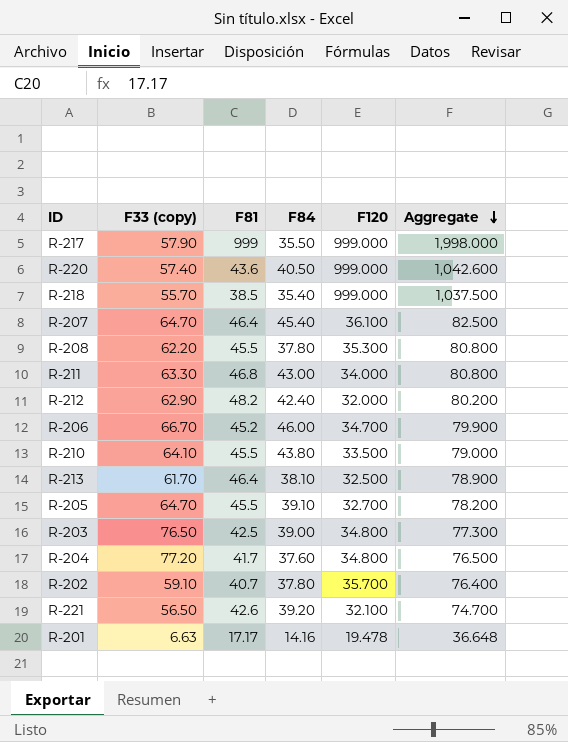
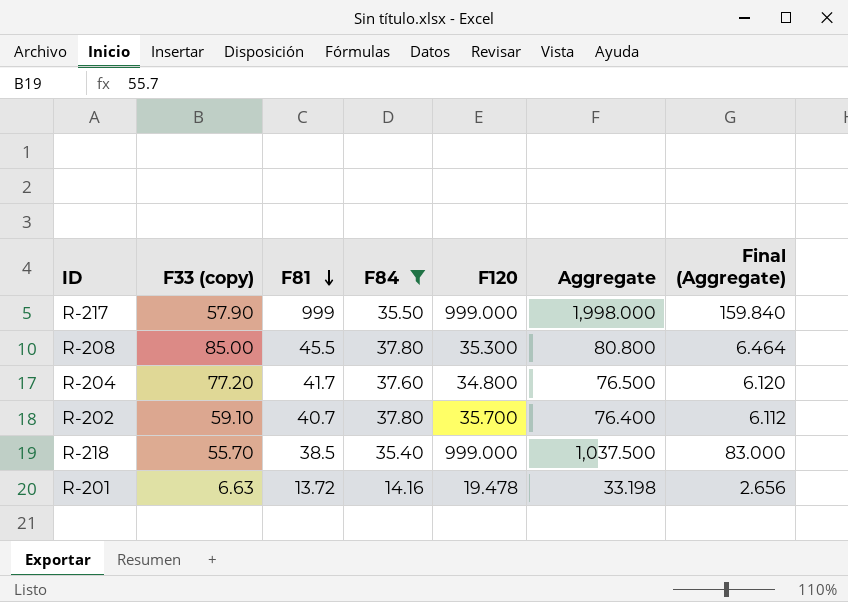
filter: none -> F84 <= 37.80
row order: Aggregate descending -> F81 descending
column Final (Aggregate) | formula: none -> [Aggregate] * 0.08
R-208 | F33 (copy): 62.20 -> 85.00
R-201 | F81: 17.17 -> 13.72
R-201 | Aggregate: 36.648 -> 33.198

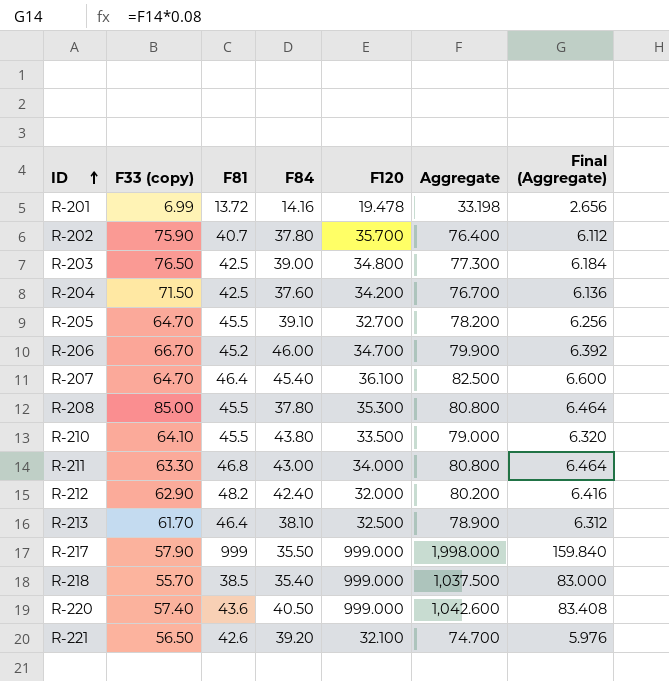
filter: F84 <= 37.80 -> none
row order: F81 descending -> ID ascending
R-201 | F33 (copy): 6.63 -> 6.99
R-202 | F33 (copy): 59.10 -> 75.90
R-204 | F33 (copy): 77.20 -> 71.50
R-204 | F81: 41.7 -> 42.5
R-204 | F120: 34.800 -> 34.200
R-204 | Aggregate: 76.500 -> 76.700
R-204 | Final (Aggregate): 6.120 -> 6.136

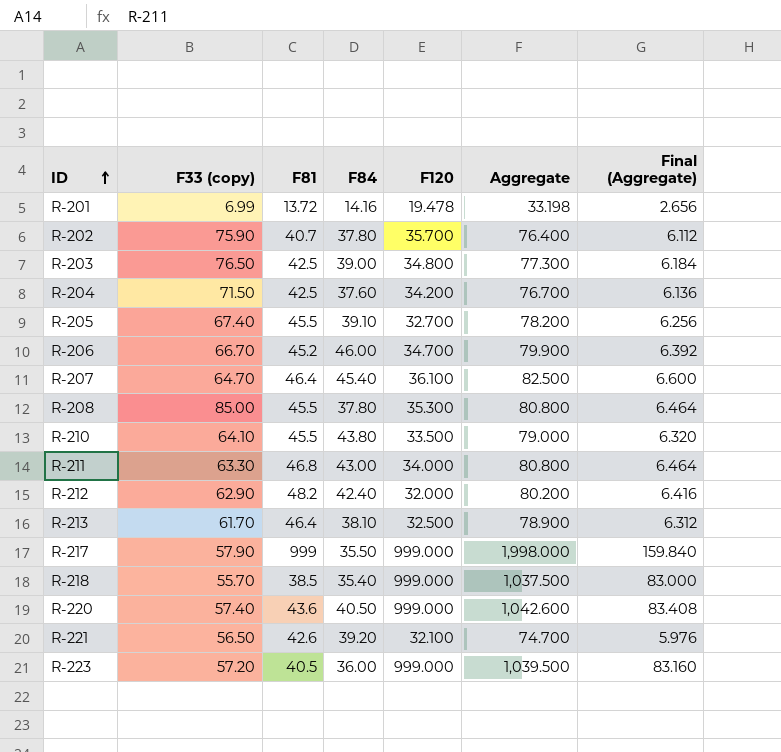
R-205 | F33 (copy): 64.70 -> 67.40
row R-223: none -> 57.20 | 40.5 | 36.00 | 999.000 | 1,039.500 | 83.160

